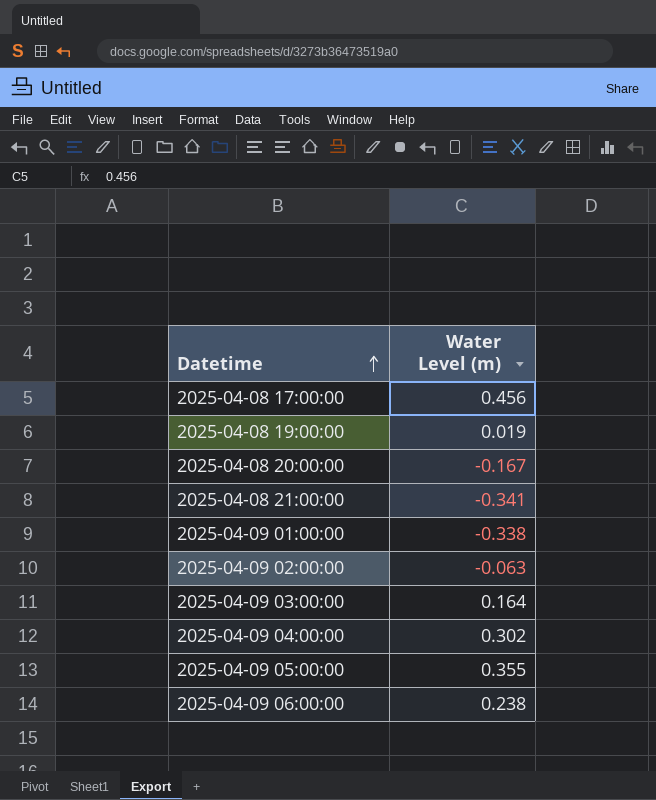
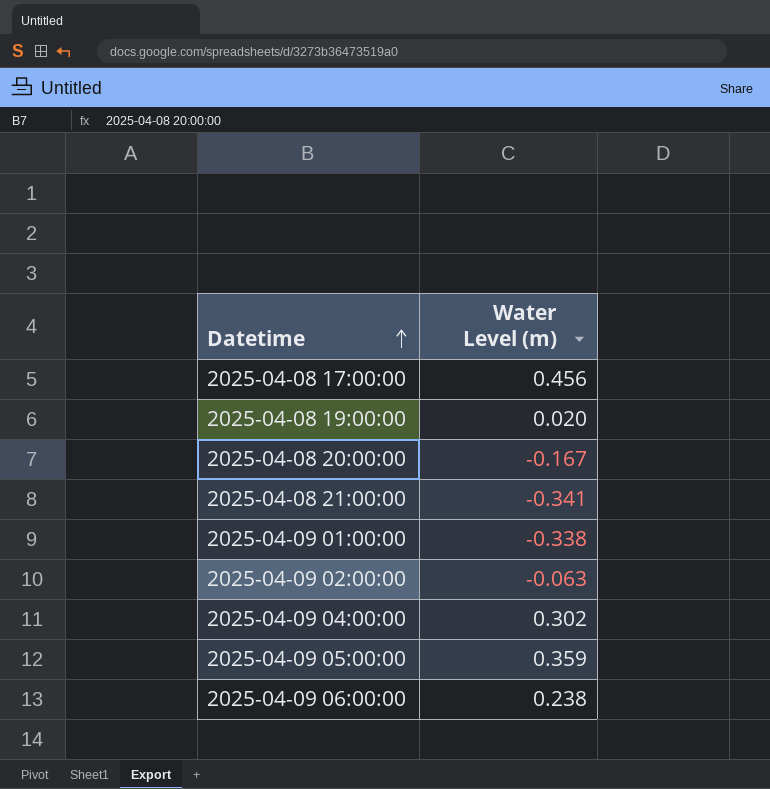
row 2025-04-09 03:00:00: 0.164 -> none
2025-04-08 19:00:00 | Water Level (m): 0.019 -> 0.020
2025-04-09 05:00:00 | Water Level (m): 0.355 -> 0.359

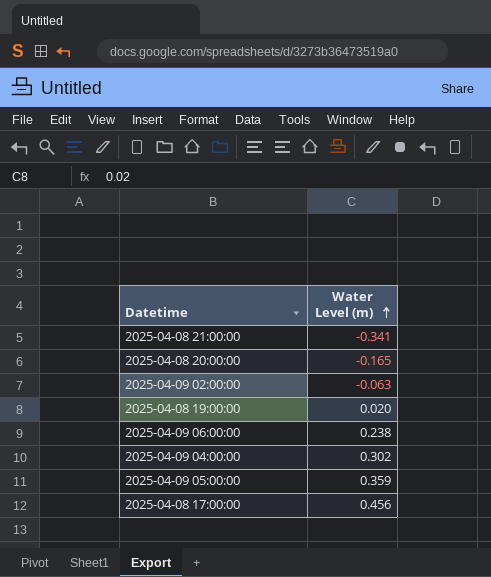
row order: Datetime ascending -> Water Level (m) ascending
row 2025-04-09 01:00:00: -0.338 -> none
2025-04-08 20:00:00 | Water Level (m): -0.167 -> -0.165

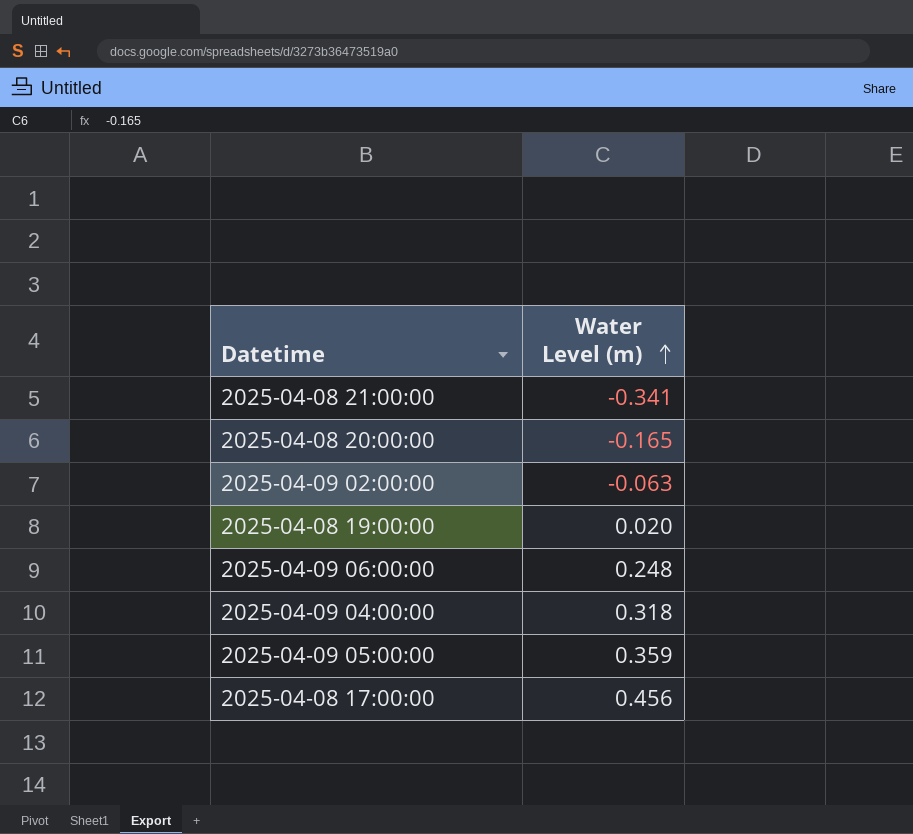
2025-04-09 06:00:00 | Water Level (m): 0.238 -> 0.248
2025-04-09 04:00:00 | Water Level (m): 0.302 -> 0.318

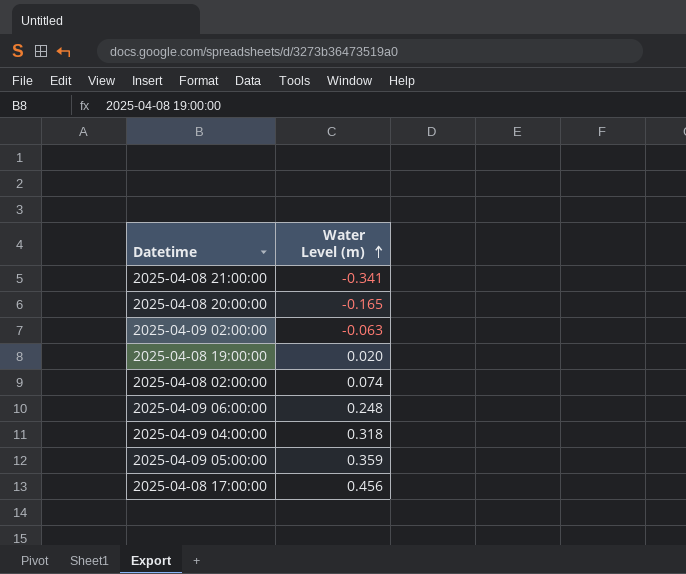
row 2025-04-08 02:00:00: none -> 0.074

